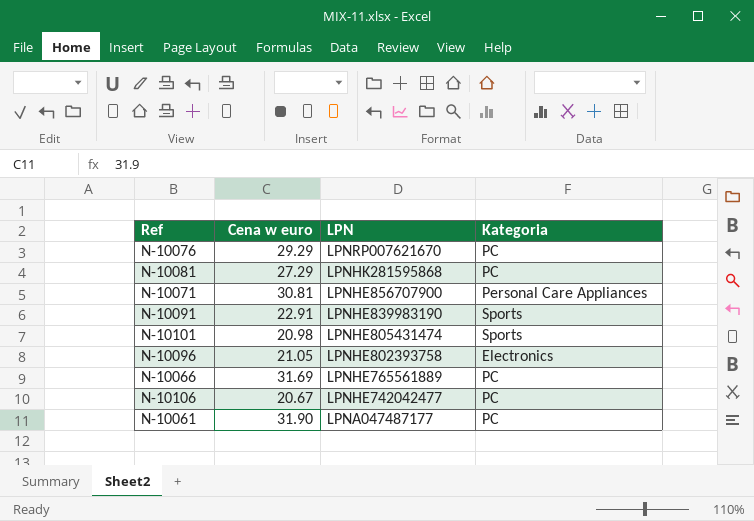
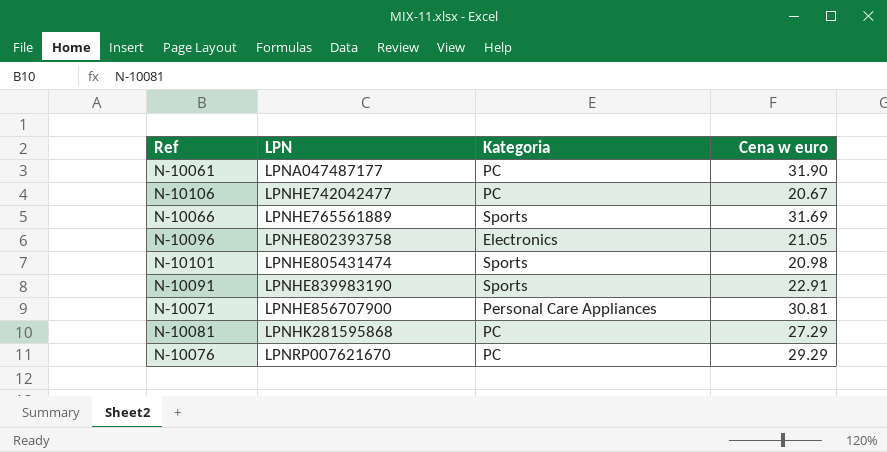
row order: LPN descending -> LPN ascending
column Cena w euro | position: 2 -> 4
N-10066 | Kategoria: PC -> Sports

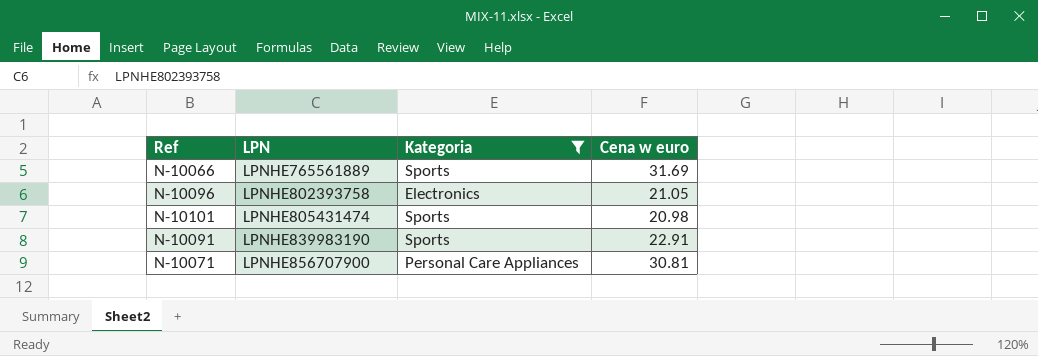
filter: none -> Kategoria != PC

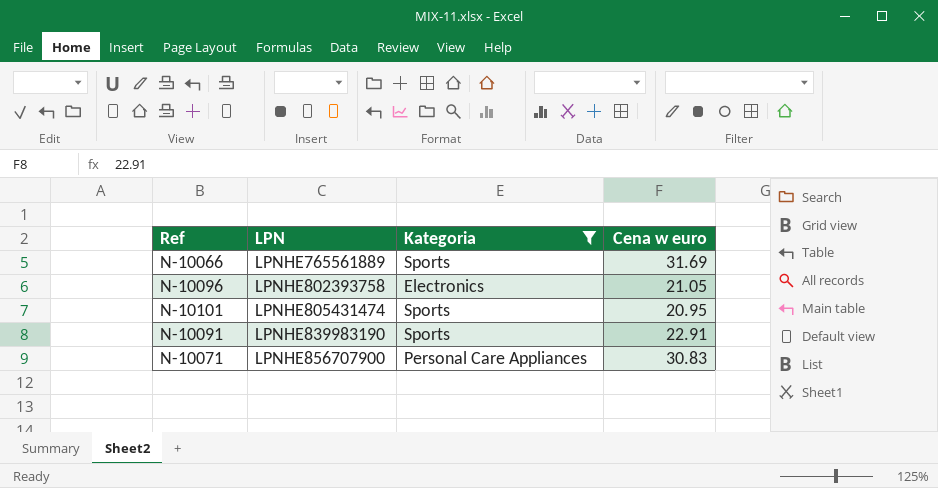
N-10101 | Cena w euro: 20.98 -> 20.95
N-10071 | Cena w euro: 30.81 -> 30.83

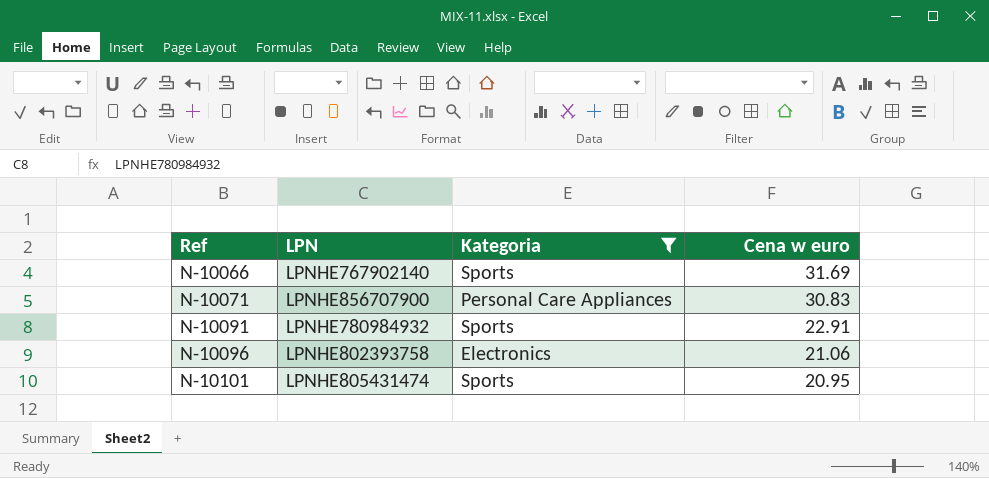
row order: LPN ascending -> Ref ascending
N-10066 | LPN: LPNHE765561889 -> LPNHE767902140
N-10091 | LPN: LPNHE839983190 -> LPNHE780984932
N-10096 | Cena w euro: 21.05 -> 21.06

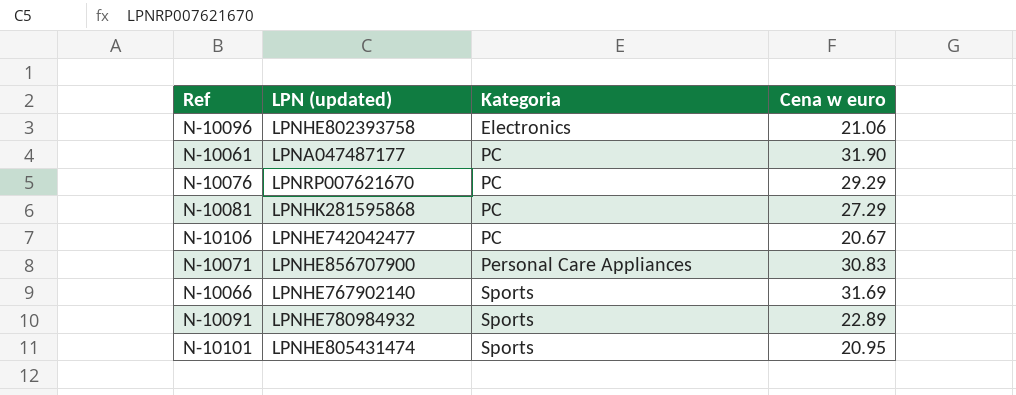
filter: Kategoria != PC -> none
row order: Ref ascending -> Kategoria ascending
column name: LPN -> LPN (updated)
N-10091 | Cena w euro: 22.91 -> 22.89

